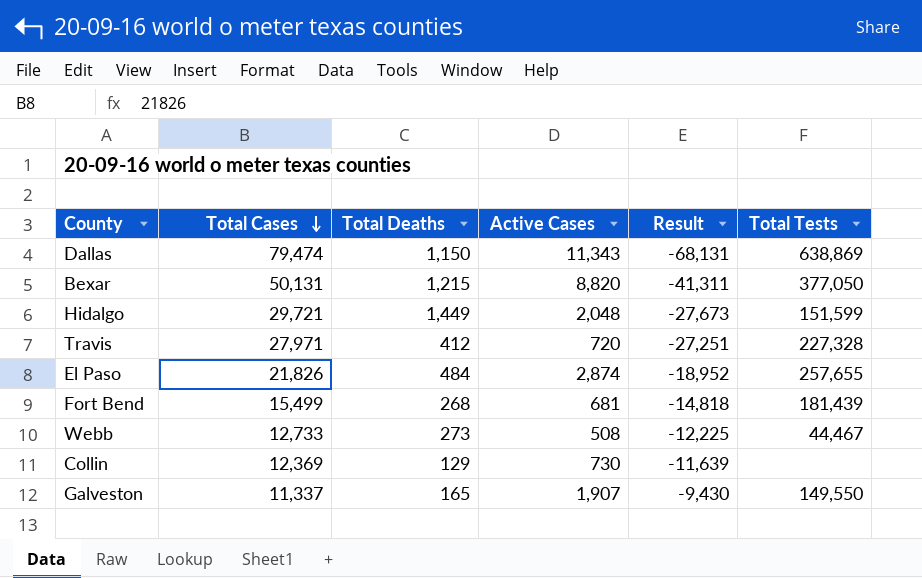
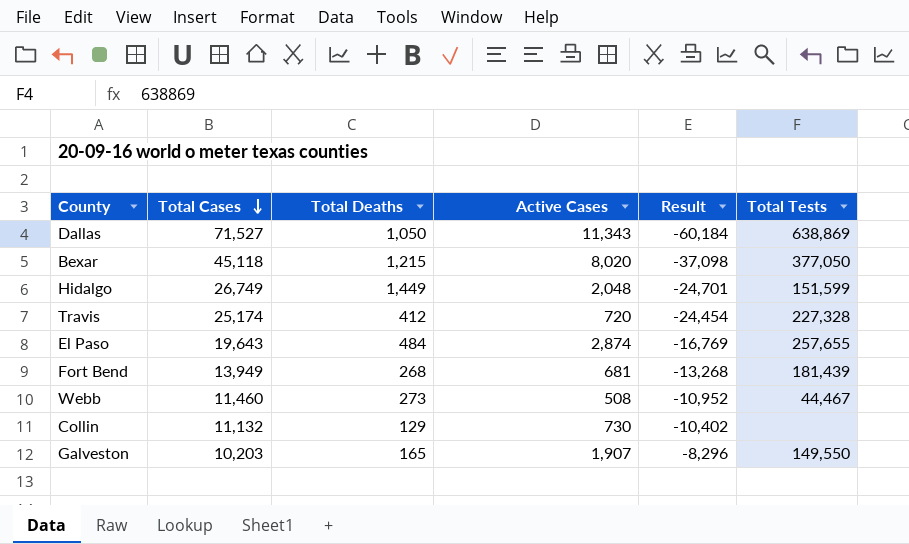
Dallas | Total Cases: 79,474 -> 71,527
Dallas | Total Deaths: 1,150 -> 1,050
Dallas | Result: -68,131 -> -60,184
Bexar | Total Cases: 50,131 -> 45,118
Bexar | Active Cases: 8,820 -> 8,020
Bexar | Result: -41,311 -> -37,098
Hidalgo | Total Cases: 29,721 -> 26,749
Hidalgo | Result: -27,673 -> -24,701
Travis | Total Cases: 27,971 -> 25,174
Travis | Result: -27,251 -> -24,454
El Paso | Total Cases: 21,826 -> 19,643
El Paso | Result: -18,952 -> -16,769
Fort Bend | Total Cases: 15,499 -> 13,949
Fort Bend | Result: -14,818 -> -13,268
Webb | Total Cases: 12,733 -> 11,460
Webb | Result: -12,225 -> -10,952
Collin | Total Cases: 12,369 -> 11,132
Collin | Result: -11,639 -> -10,402
Galveston | Total Cases: 11,337 -> 10,203
Galveston | Result: -9,430 -> -8,296

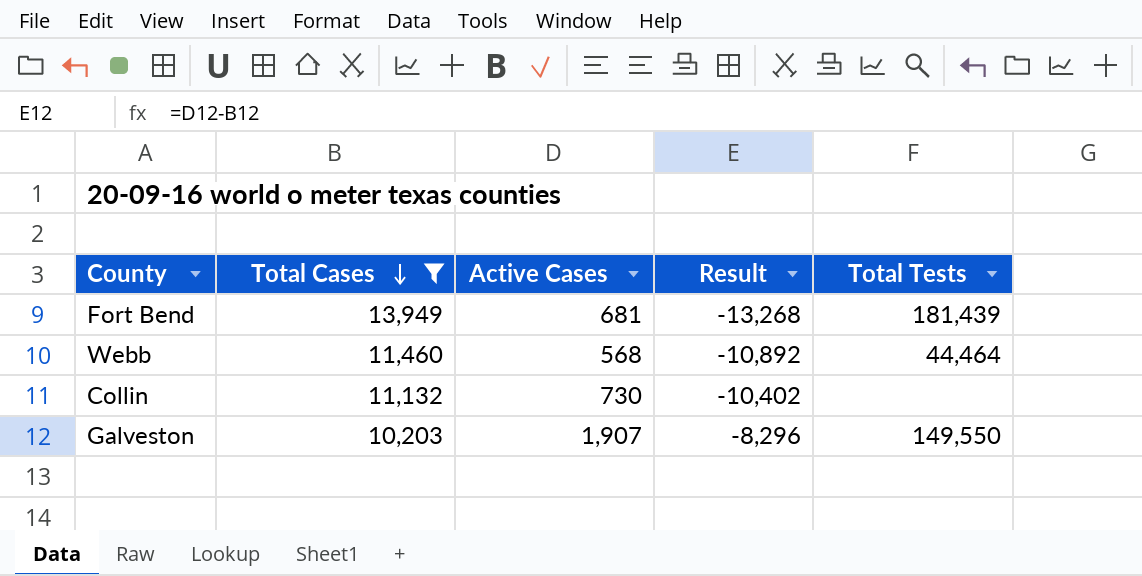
filter: none -> Total Cases <= 13,949
column Total Deaths | position: 3 -> none
Webb | Active Cases: 508 -> 568
Webb | Result: -10,952 -> -10,892
Webb | Total Tests: 44,467 -> 44,464

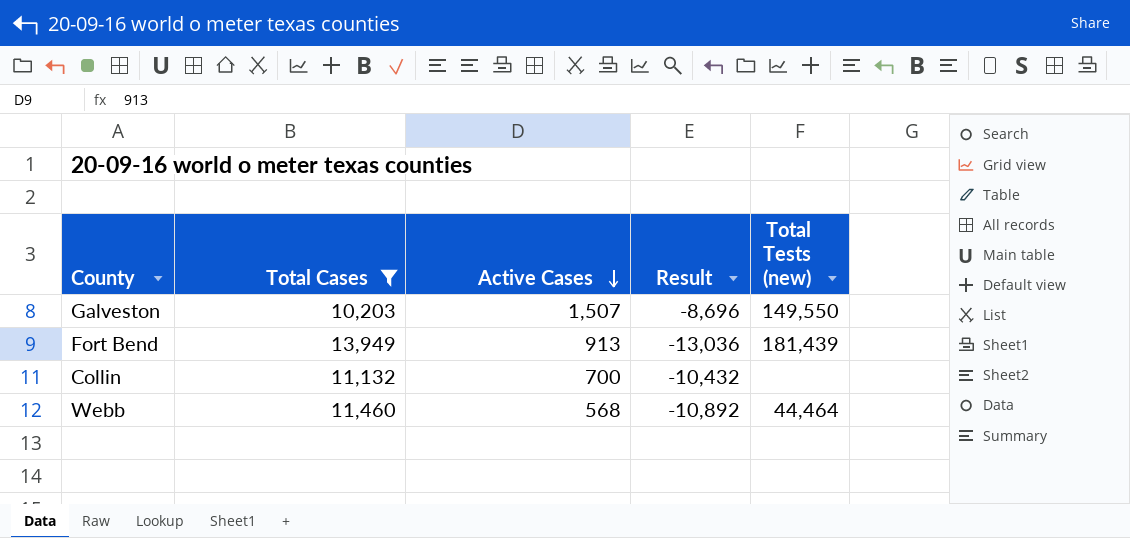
row order: Total Cases descending -> Active Cases descending
column name: Total Tests -> Total Tests (new)
Galveston | Active Cases: 1,907 -> 1,507
Galveston | Result: -8,296 -> -8,696
Fort Bend | Active Cases: 681 -> 913
Fort Bend | Result: -13,268 -> -13,036
Collin | Active Cases: 730 -> 700
Collin | Result: -10,402 -> -10,432

